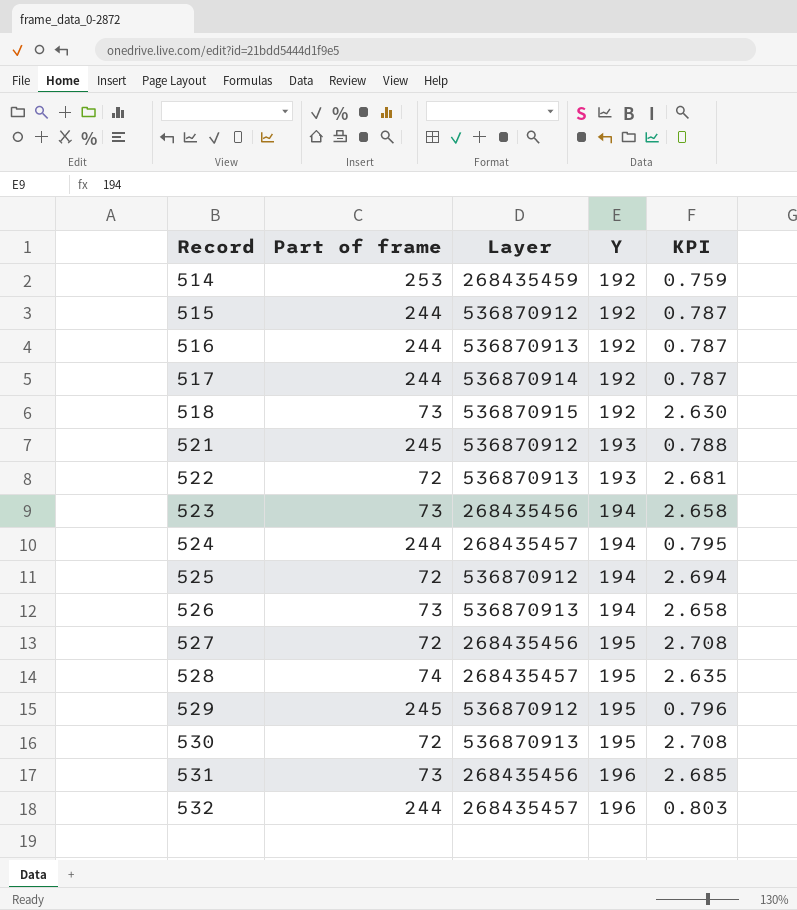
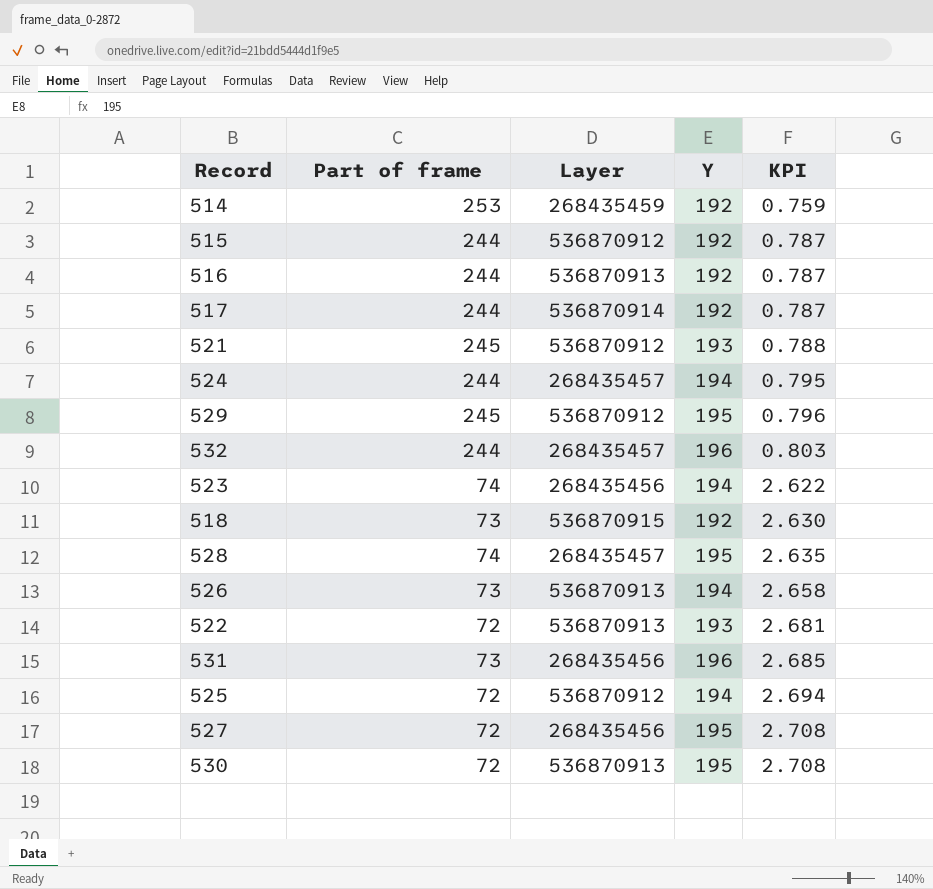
row order: Record ascending -> KPI ascending
523 | Part of frame: 73 -> 74
523 | KPI: 2.658 -> 2.622

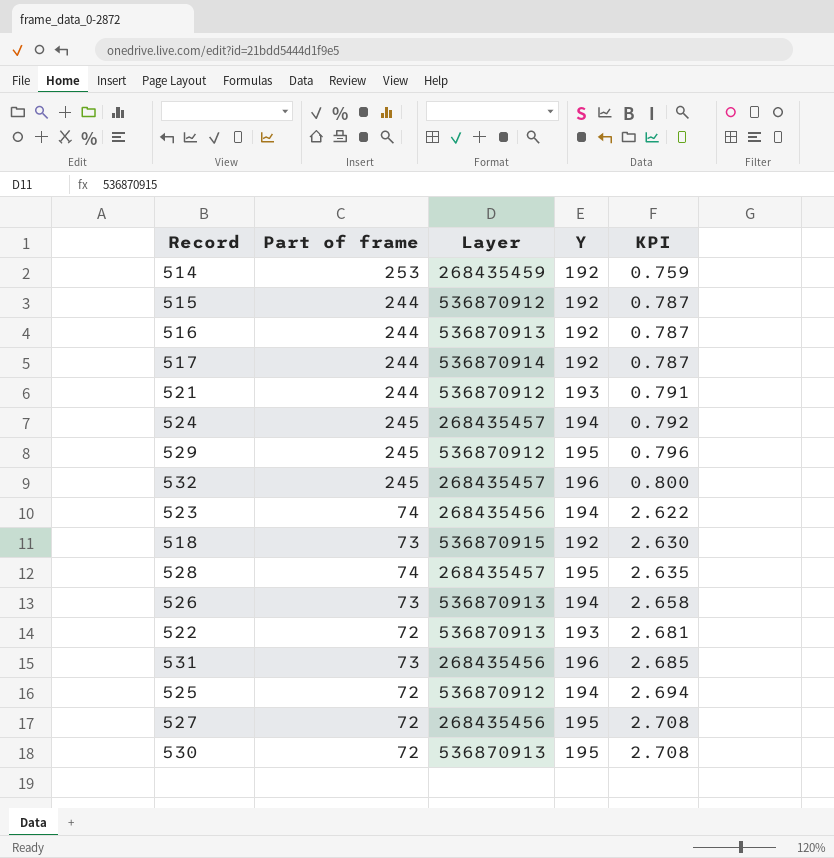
521 | Part of frame: 245 -> 244
521 | KPI: 0.788 -> 0.791
524 | Part of frame: 244 -> 245
524 | KPI: 0.795 -> 0.792
532 | Part of frame: 244 -> 245
532 | KPI: 0.803 -> 0.800

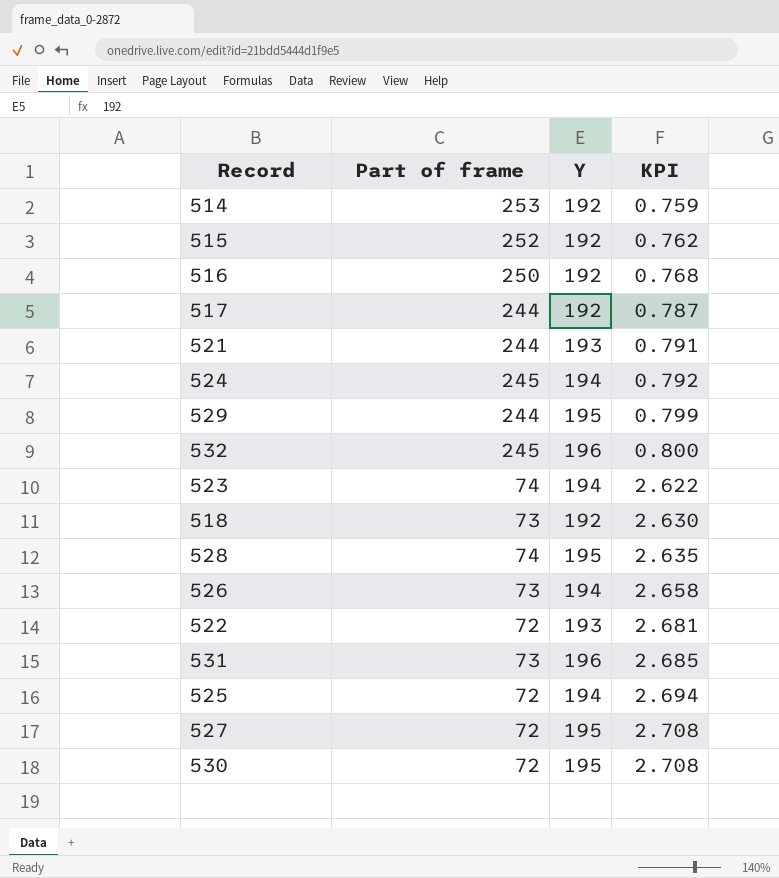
column Layer | position: 3 -> none
515 | Part of frame: 244 -> 252
515 | KPI: 0.787 -> 0.762
516 | Part of frame: 244 -> 250
516 | KPI: 0.787 -> 0.768
529 | Part of frame: 245 -> 244
529 | KPI: 0.796 -> 0.799

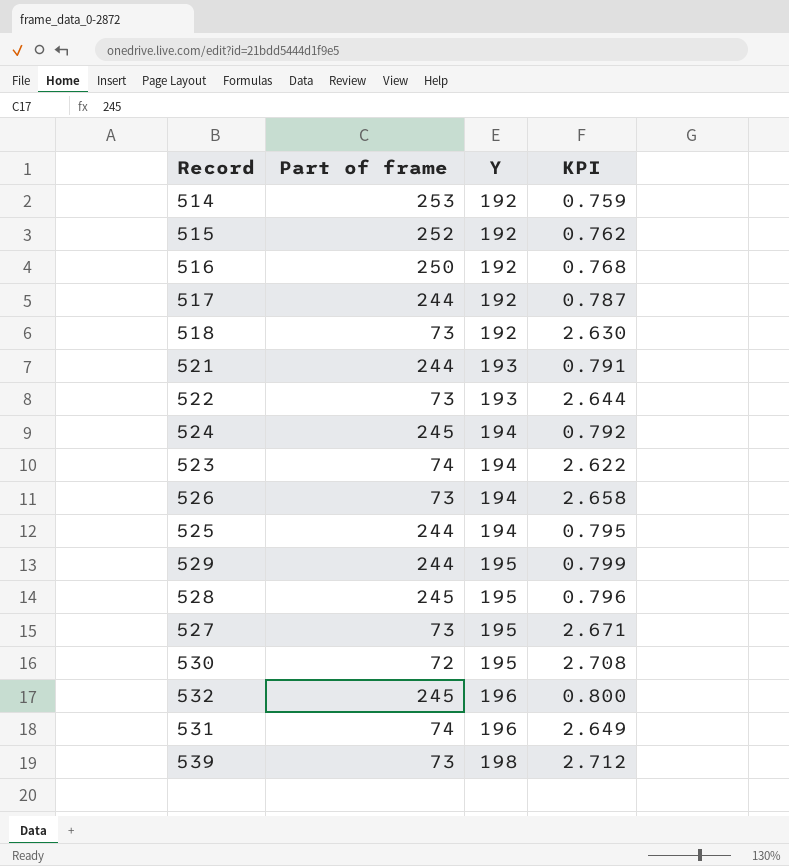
row order: KPI ascending -> Y ascending
522 | Part of frame: 72 -> 73
522 | KPI: 2.681 -> 2.644
525 | Part of frame: 72 -> 244
525 | KPI: 2.694 -> 0.795
528 | Part of frame: 74 -> 245
528 | KPI: 2.635 -> 0.796
527 | Part of frame: 72 -> 73
527 | KPI: 2.708 -> 2.671
531 | Part of frame: 73 -> 74
531 | KPI: 2.685 -> 2.649
row 539: none -> 73 | 198 | 2.712

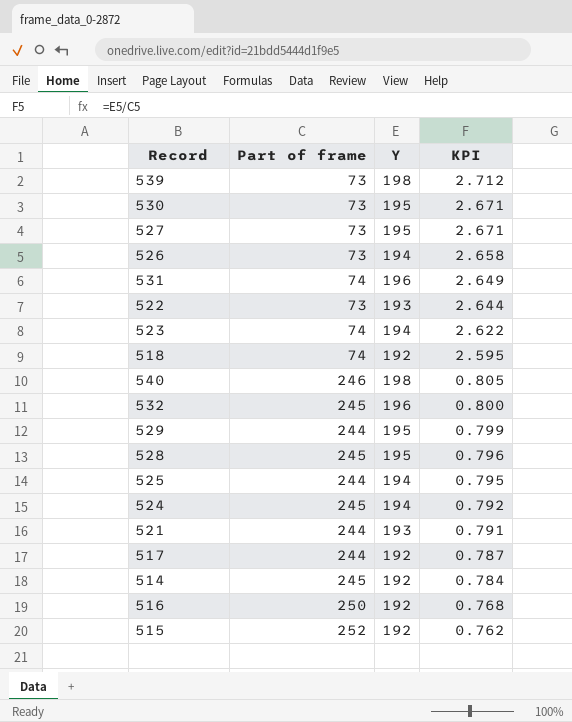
row order: Y ascending -> KPI descending
530 | Part of frame: 72 -> 73
530 | KPI: 2.708 -> 2.671
518 | Part of frame: 73 -> 74
518 | KPI: 2.630 -> 2.595
row 540: none -> 246 | 198 | 0.805
514 | Part of frame: 253 -> 245
514 | KPI: 0.759 -> 0.784

